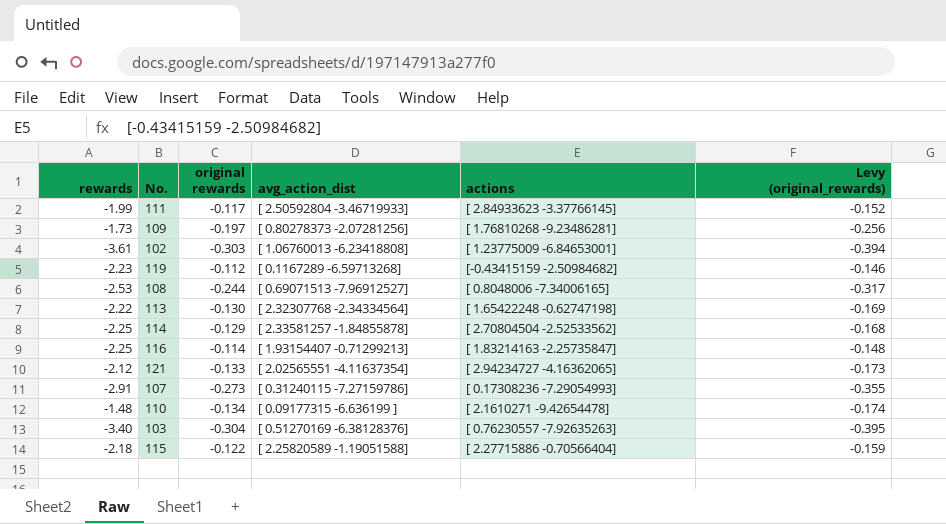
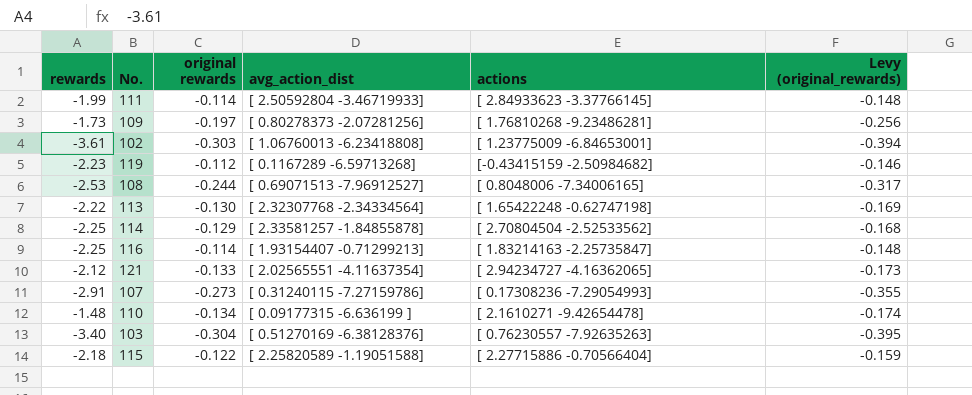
111 | original rewards: -0.117 -> -0.114
111 | Levy (original_rewards): -0.152 -> -0.148

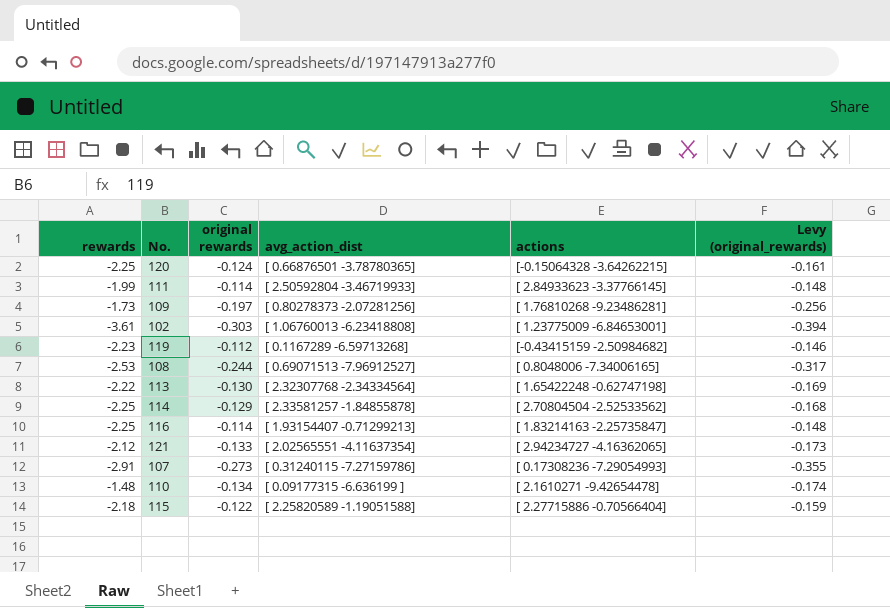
row 103: -3.40 | -0.304 | [ 0.51270169 -6.38128376] | [ 0.76230557 -7.92635263] | -0.395 -> none
row 120: none -> -2.25 | -0.124 | [ 0.66876501 -3.78780365] | [-0.15064328 -3.64262215] | -0.161

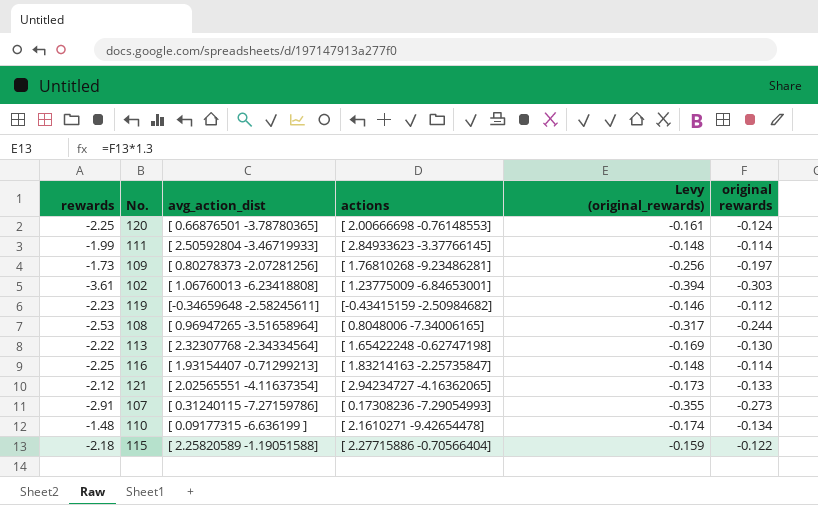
column original rewards | position: 3 -> 6
row 114: -2.25 | -0.129 | [ 2.33581257 -1.84855878] | [ 2.70804504 -2.52533562] | -0.168 -> none
120 | actions: [-0.15064328 -3.64262215] -> [ 2.00666698 -0.76148553]
119 | avg_action_dist: [ 0.1167289 -6.59713268] -> [-0.34659648 -2.58245611]
108 | avg_action_dist: [ 0.69071513 -7.96912527] -> [ 0.96947265 -3.51658964]

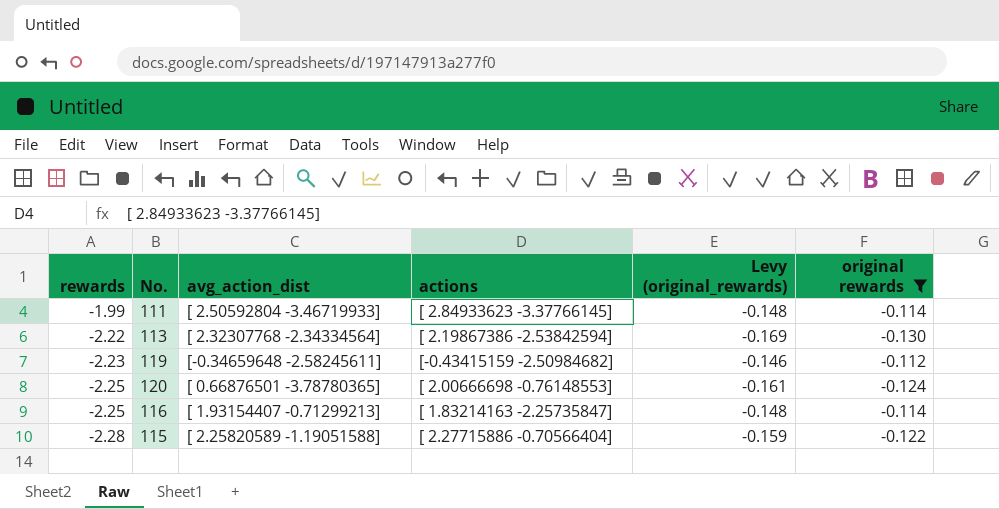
filter: none -> original rewards >= -0.130
row order: none -> rewards descending
113 | actions: [ 1.65422248 -0.62747198] -> [ 2.19867386 -2.53842594]
115 | rewards: -2.18 -> -2.28

